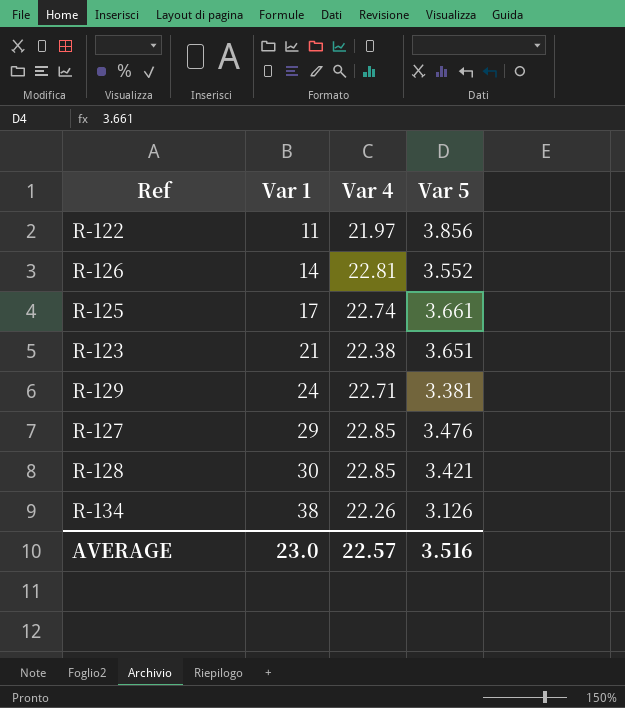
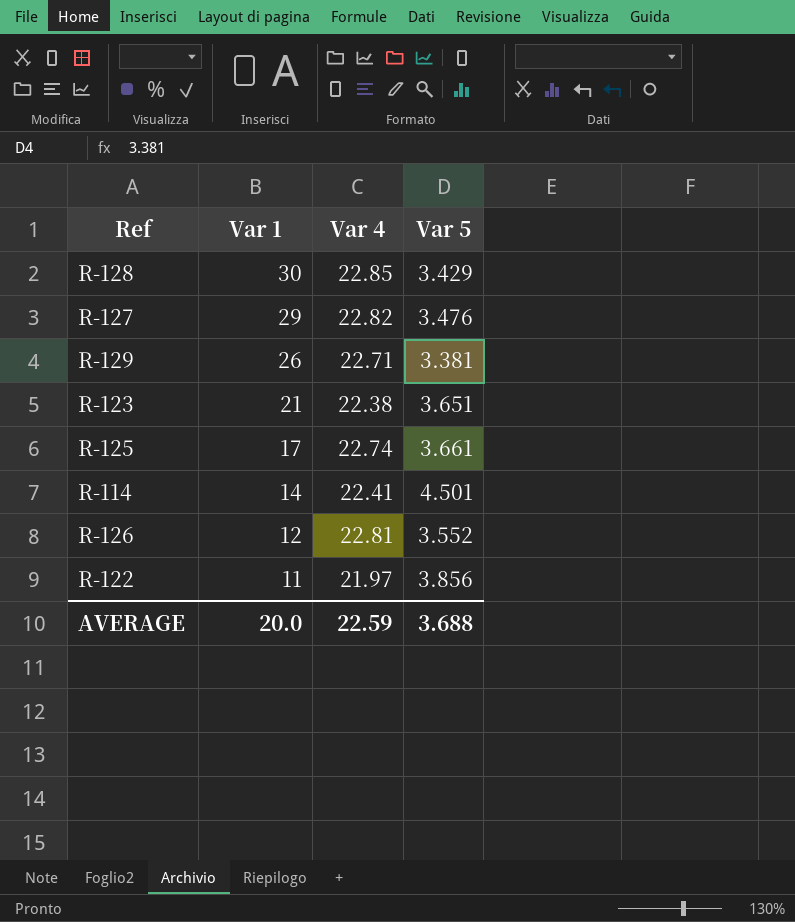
row order: Var 1 ascending -> Var 1 descending
row R-134: 38 | 22.26 | 3.126 -> none
R-128 | Var 5: 3.421 -> 3.429
R-127 | Var 4: 22.85 -> 22.82
R-129 | Var 1: 24 -> 26
row R-114: none -> 14 | 22.41 | 4.501
R-126 | Var 1: 14 -> 12
AVERAGE | Var 1: 23.0 -> 20.0
AVERAGE | Var 4: 22.57 -> 22.59
AVERAGE | Var 5: 3.516 -> 3.688

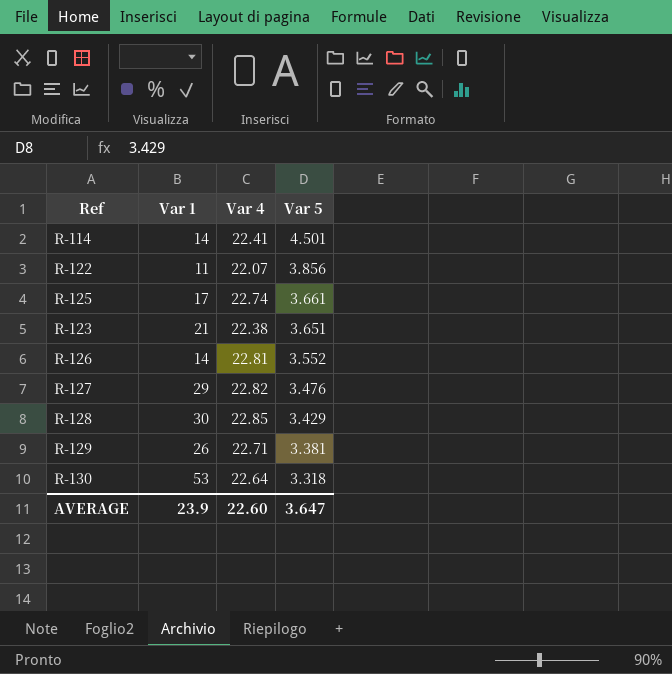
row order: Var 1 descending -> Var 5 descending
R-122 | Var 4: 21.97 -> 22.07
R-126 | Var 1: 12 -> 14
row R-130: none -> 53 | 22.64 | 3.318
AVERAGE | Var 1: 20.0 -> 23.9
AVERAGE | Var 4: 22.59 -> 22.60
AVERAGE | Var 5: 3.688 -> 3.647

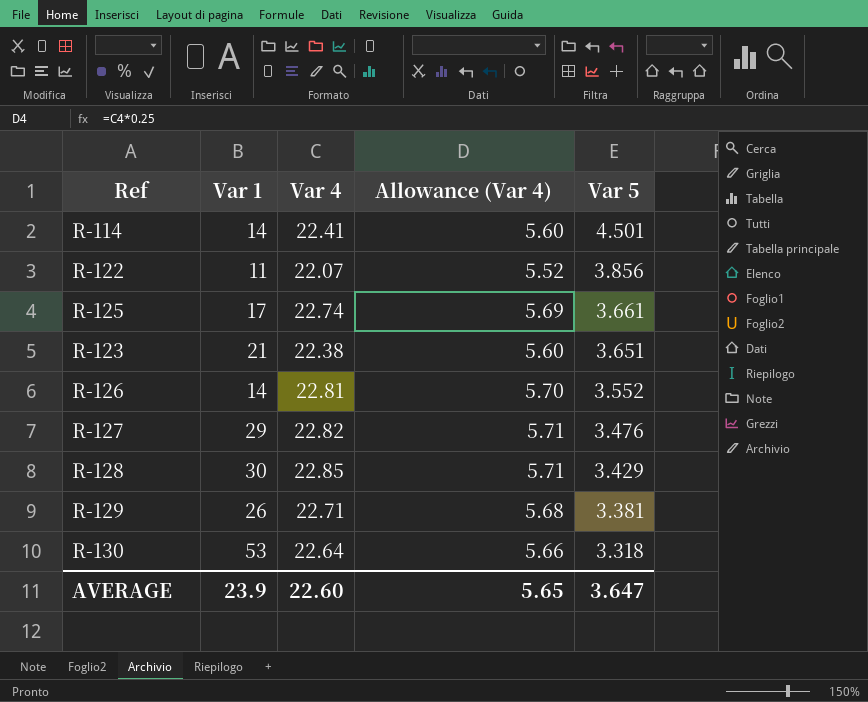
column Allowance (Var 4) | formula: none -> [Var 4] * 0.25

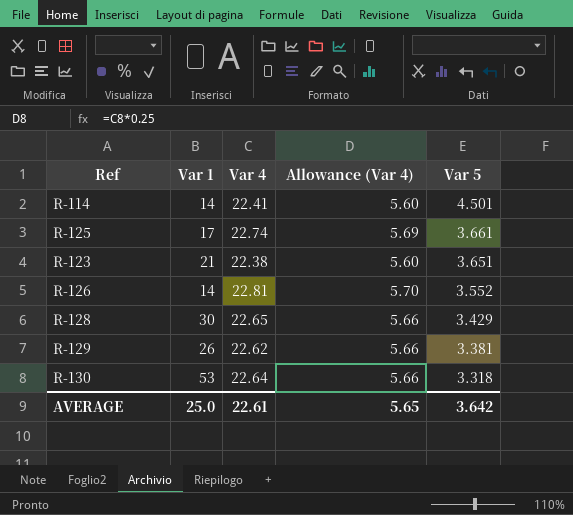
row R-122: 11 | 22.07 | 5.52 | 3.856 -> none
row R-127: 29 | 22.82 | 5.71 | 3.476 -> none
R-128 | Var 4: 22.85 -> 22.65
R-128 | Allowance (Var 4): 5.71 -> 5.66
R-129 | Var 4: 22.71 -> 22.62
R-129 | Allowance (Var 4): 5.68 -> 5.66
AVERAGE | Var 1: 23.9 -> 25.0
AVERAGE | Var 4: 22.60 -> 22.61
AVERAGE | Var 5: 3.647 -> 3.642

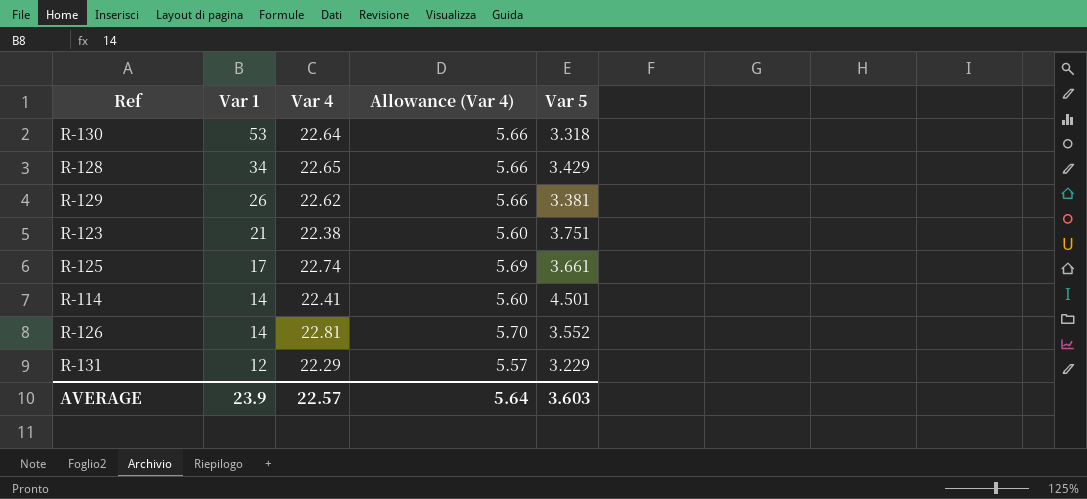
row order: Var 5 descending -> Var 1 descending
R-128 | Var 1: 30 -> 34
R-123 | Var 5: 3.651 -> 3.751
row R-131: none -> 12 | 22.29 | 5.57 | 3.229
AVERAGE | Var 1: 25.0 -> 23.9
AVERAGE | Var 4: 22.61 -> 22.57
AVERAGE | Allowance (Var 4): 5.65 -> 5.64
AVERAGE | Var 5: 3.642 -> 3.603

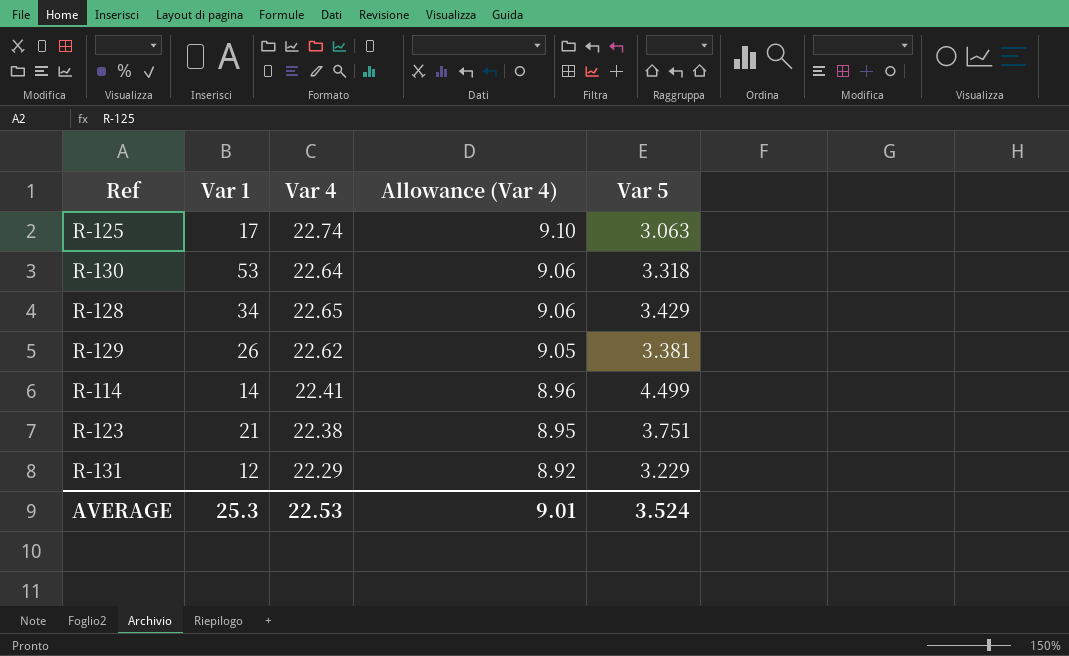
row order: Var 1 descending -> Allowance (Var 4) descending
column Allowance (Var 4) | formula: [Var 4] * 0.25 -> [Var 4] * 0.4
row R-126: 14 | 22.81 | 5.70 | 3.552 -> none
R-125 | Var 5: 3.661 -> 3.063
R-114 | Var 5: 4.501 -> 4.499
AVERAGE | Var 1: 23.9 -> 25.3
AVERAGE | Var 4: 22.57 -> 22.53
AVERAGE | Allowance (Var 4): 5.64 -> 9.01
AVERAGE | Var 5: 3.603 -> 3.524

